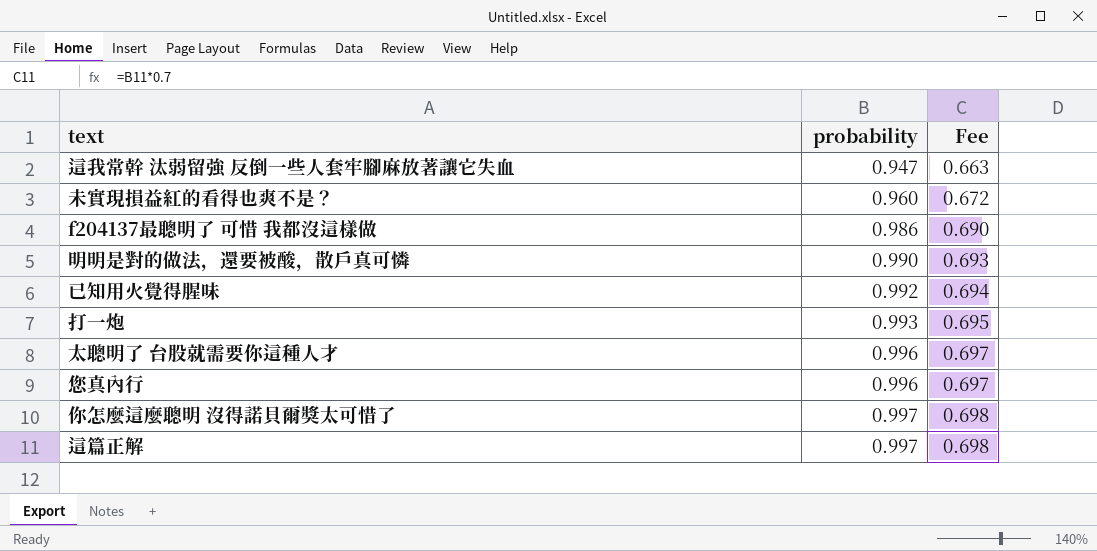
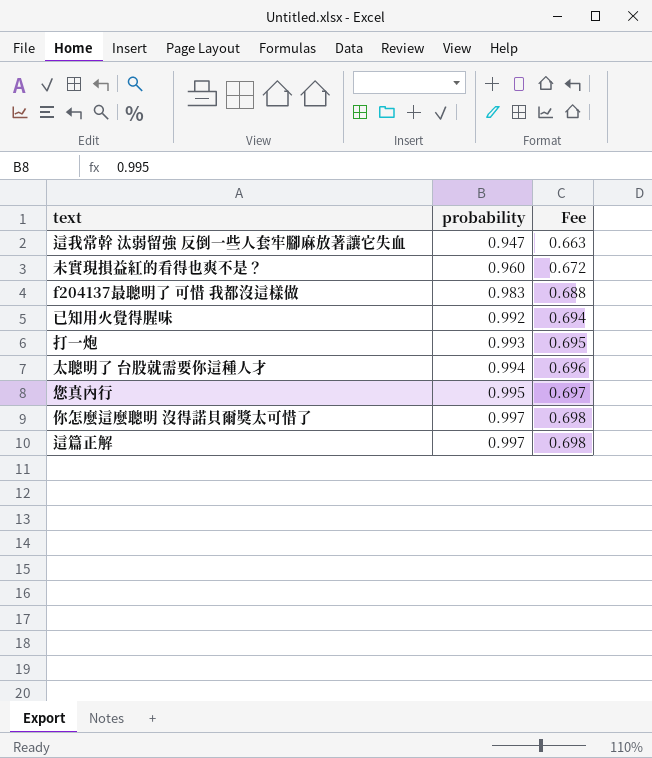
row 明明是對的做法，還要被酸，散戶真可憐: 0.990 | 0.693 -> none
f204137最聰明了 可惜 我都沒這樣做 | probability: 0.986 -> 0.983
f204137最聰明了 可惜 我都沒這樣做 | Fee: 0.690 -> 0.688
太聰明了 台股就需要你這種人才 | probability: 0.996 -> 0.994
太聰明了 台股就需要你這種人才 | Fee: 0.697 -> 0.696
您真內行 | probability: 0.996 -> 0.995

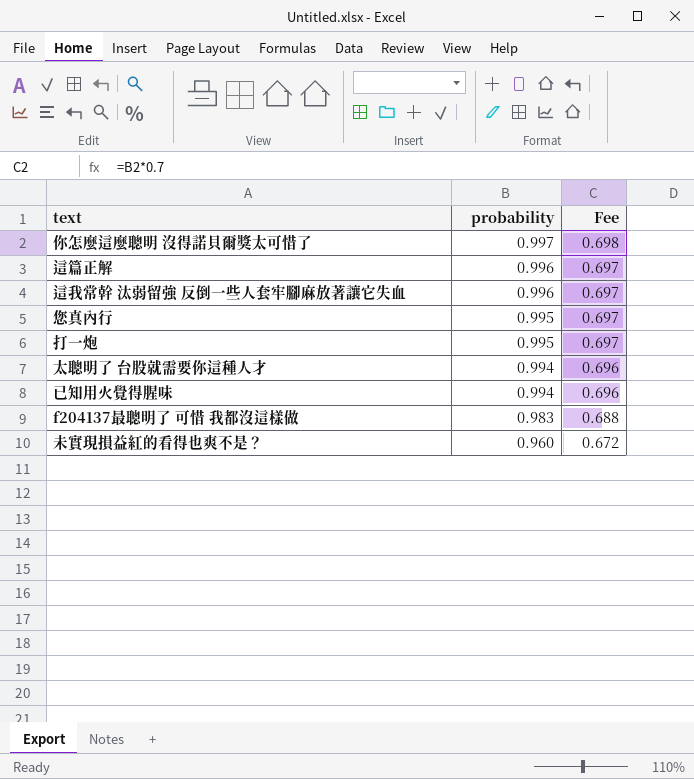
row order: probability ascending -> probability descending
這篇正解 | probability: 0.997 -> 0.996
這篇正解 | Fee: 0.698 -> 0.697
這我常幹 汰弱留強 反倒一些人套牢腳麻放著讓它失血 | probability: 0.947 -> 0.996
這我常幹 汰弱留強 反倒一些人套牢腳麻放著讓它失血 | Fee: 0.663 -> 0.697
打一炮 | probability: 0.993 -> 0.995
打一炮 | Fee: 0.695 -> 0.697
已知用火覺得腥味 | probability: 0.992 -> 0.994
已知用火覺得腥味 | Fee: 0.694 -> 0.696

